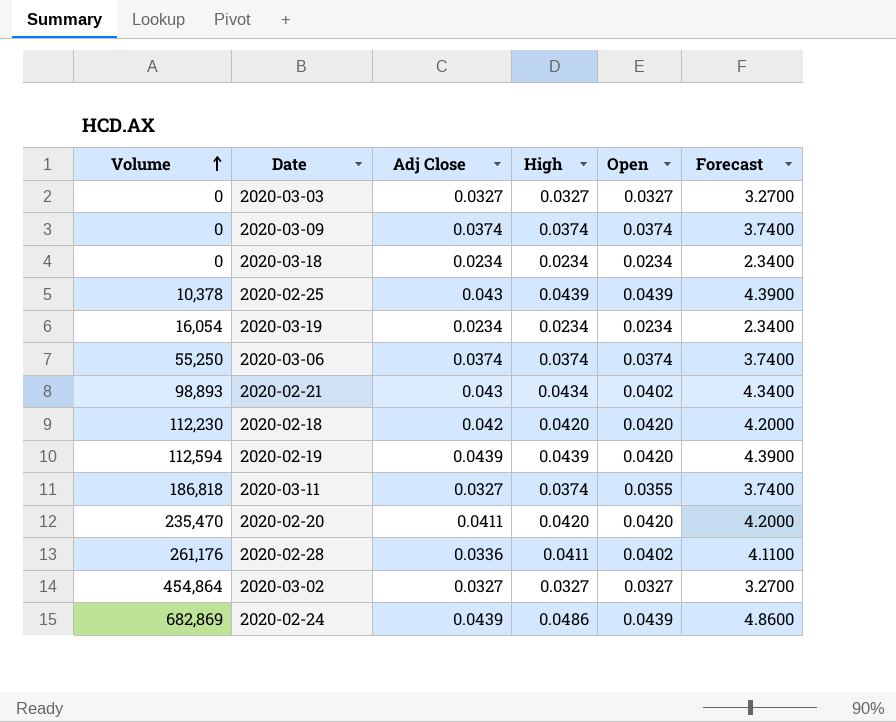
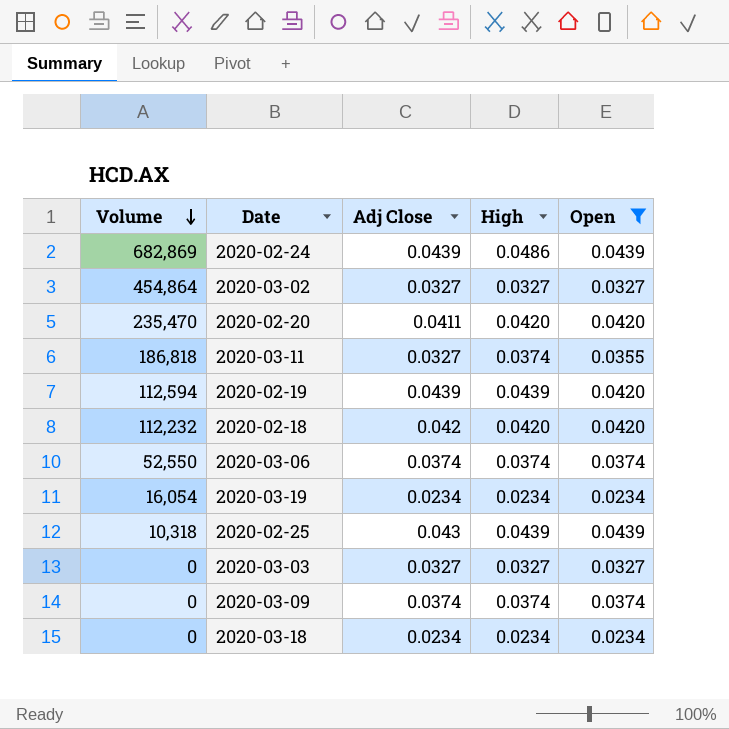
filter: none -> Open != 0.0402
row order: Volume ascending -> Volume descending
column Forecast | formula: [High] * 100 -> none
2020-02-18 | Volume: 112,230 -> 112,232
2020-03-06 | Volume: 55,250 -> 52,550
2020-02-25 | Volume: 10,378 -> 10,318

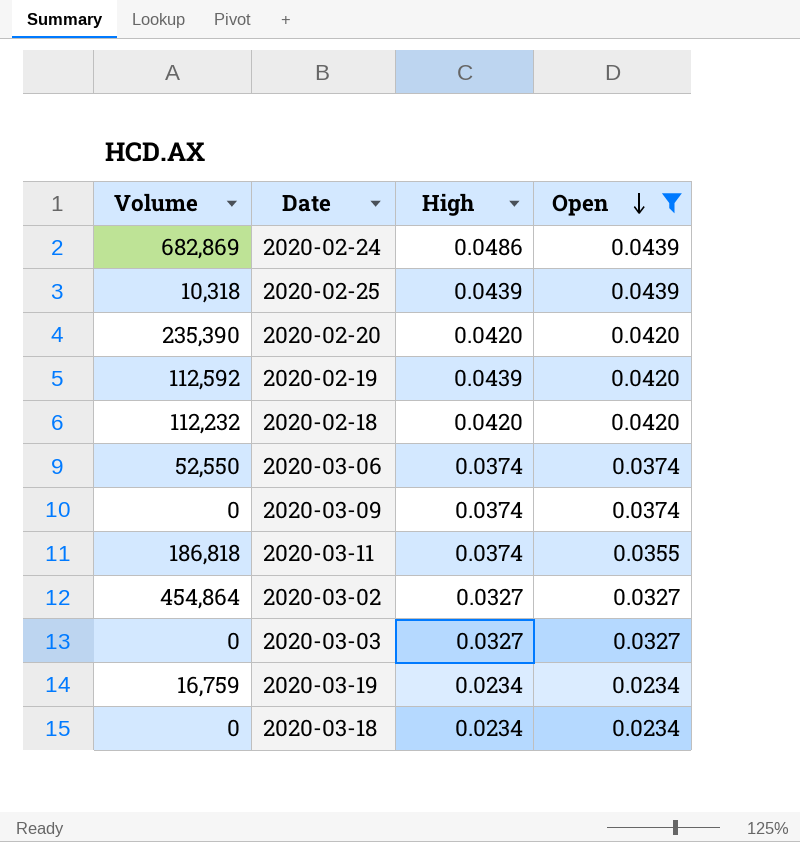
row order: Volume descending -> Open descending
column Adj Close | position: 3 -> none
2020-02-20 | Volume: 235,470 -> 235,390
2020-02-19 | Volume: 112,594 -> 112,592
2020-03-19 | Volume: 16,054 -> 16,759

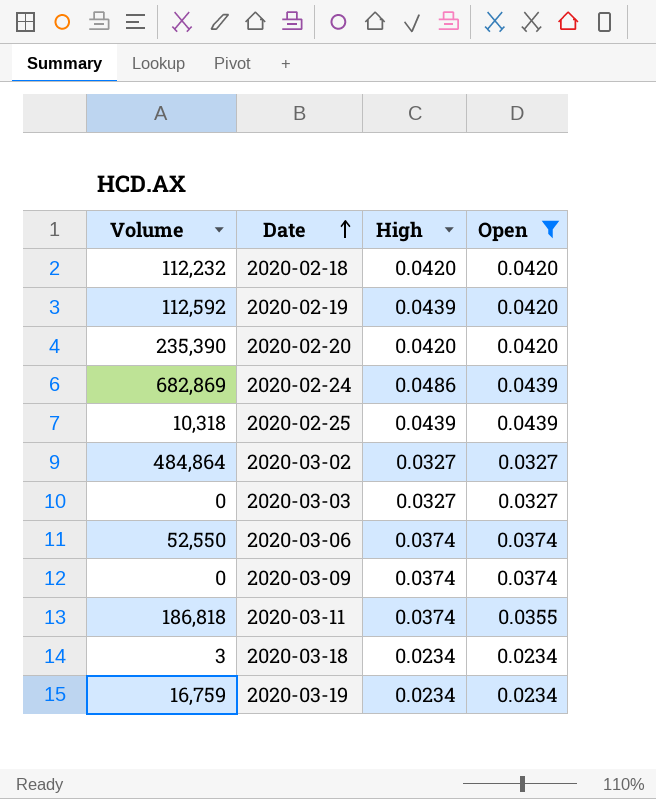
row order: Open descending -> Date ascending
2020-03-02 | Volume: 454,864 -> 484,864
2020-03-18 | Volume: 0 -> 3

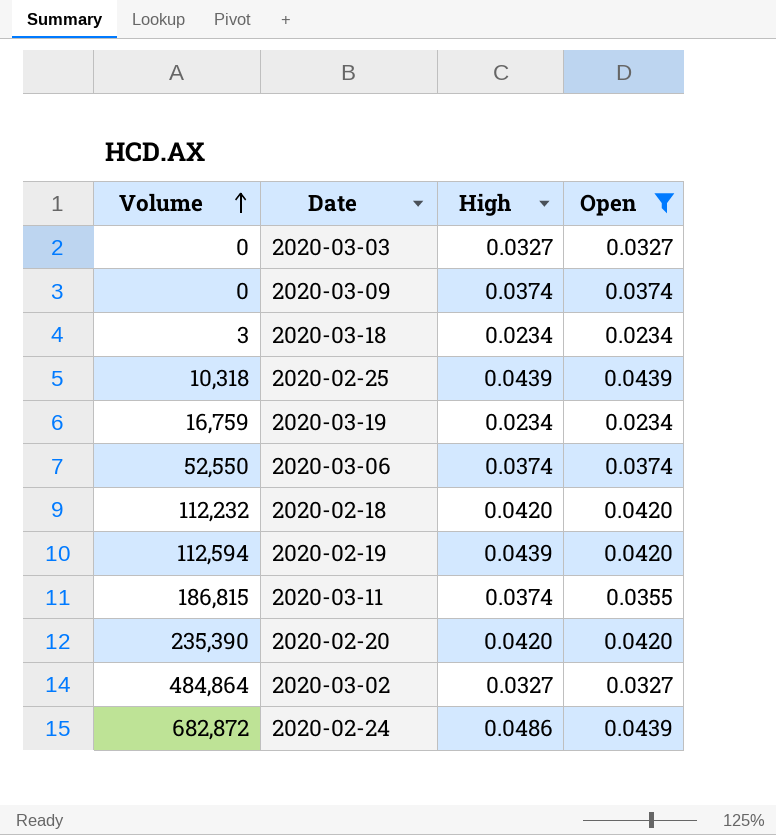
row order: Date ascending -> Volume ascending
2020-02-19 | Volume: 112,592 -> 112,594
2020-03-11 | Volume: 186,818 -> 186,815
2020-02-24 | Volume: 682,869 -> 682,872

